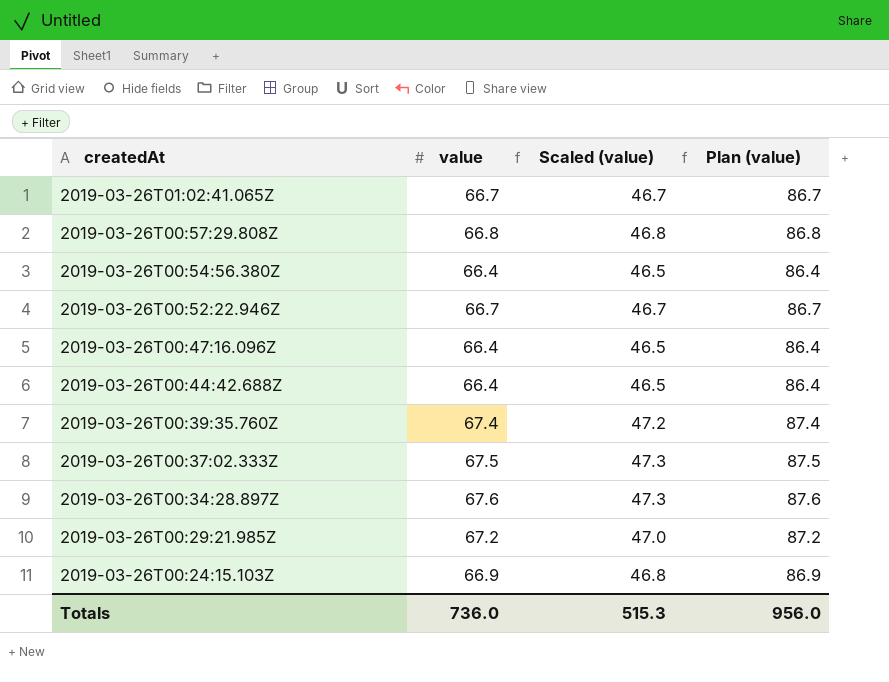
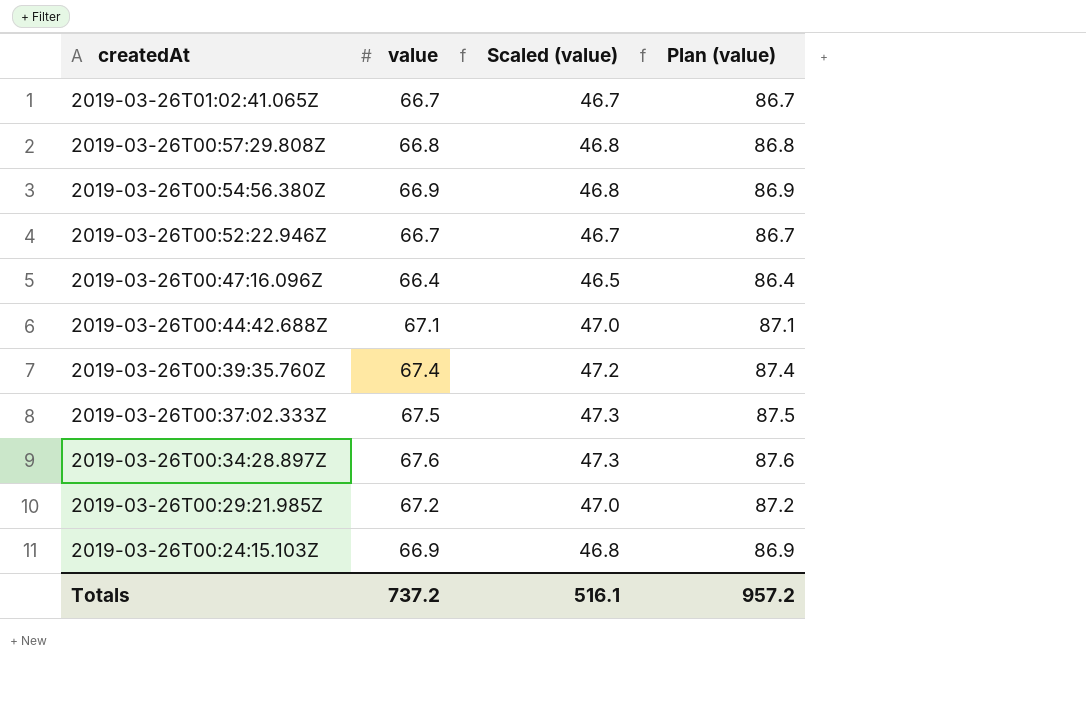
2019-03-26T00:54:56.380Z | value: 66.4 -> 66.9
2019-03-26T00:54:56.380Z | Scaled (value): 46.5 -> 46.8
2019-03-26T00:54:56.380Z | Plan (value): 86.4 -> 86.9
2019-03-26T00:44:42.688Z | value: 66.4 -> 67.1
2019-03-26T00:44:42.688Z | Scaled (value): 46.5 -> 47.0
2019-03-26T00:44:42.688Z | Plan (value): 86.4 -> 87.1
Totals | value: 736.0 -> 737.2
Totals | Scaled (value): 515.3 -> 516.1
Totals | Plan (value): 956.0 -> 957.2

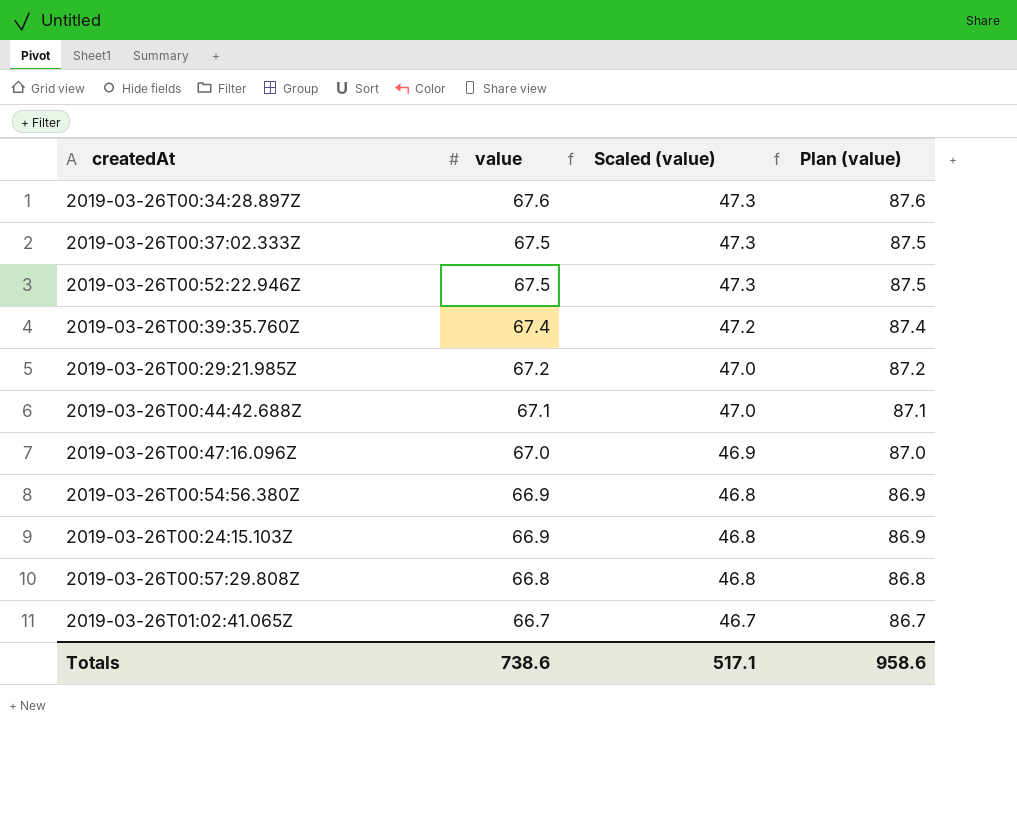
row order: createdAt descending -> value descending
2019-03-26T00:52:22.946Z | value: 66.7 -> 67.5
2019-03-26T00:52:22.946Z | Scaled (value): 46.7 -> 47.3
2019-03-26T00:52:22.946Z | Plan (value): 86.7 -> 87.5
2019-03-26T00:47:16.096Z | value: 66.4 -> 67.0
2019-03-26T00:47:16.096Z | Scaled (value): 46.5 -> 46.9
2019-03-26T00:47:16.096Z | Plan (value): 86.4 -> 87.0
Totals | value: 737.2 -> 738.6
Totals | Scaled (value): 516.1 -> 517.1
Totals | Plan (value): 957.2 -> 958.6

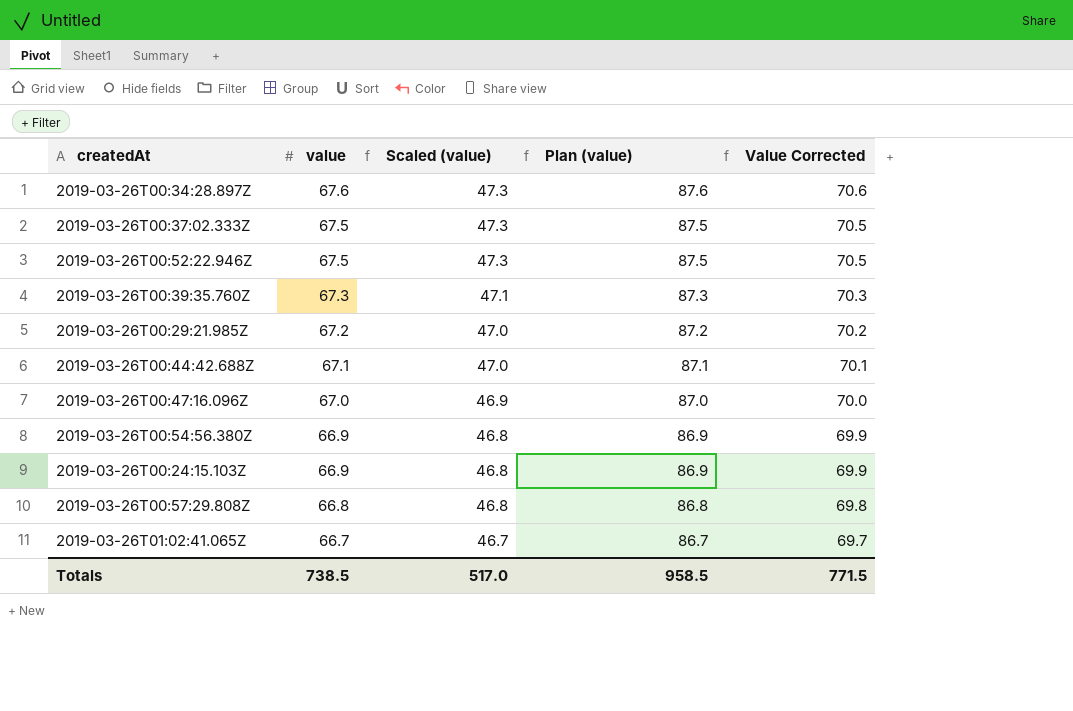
column Value Corrected | formula: none -> [value] + 3
2019-03-26T00:39:35.760Z | value: 67.4 -> 67.3
2019-03-26T00:39:35.760Z | Scaled (value): 47.2 -> 47.1
2019-03-26T00:39:35.760Z | Plan (value): 87.4 -> 87.3
Totals | value: 738.6 -> 738.5
Totals | Scaled (value): 517.1 -> 517.0
Totals | Plan (value): 958.6 -> 958.5

